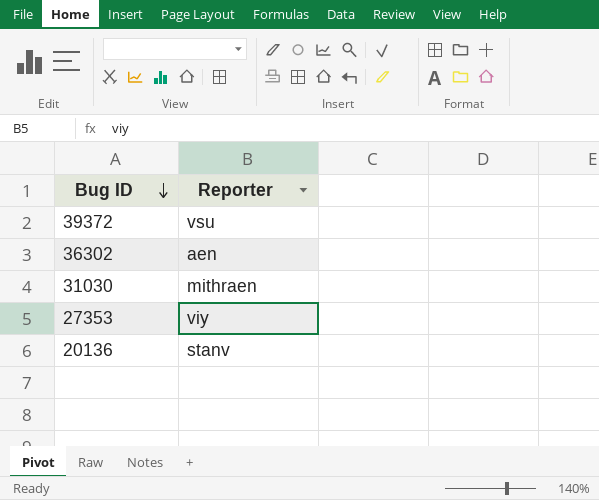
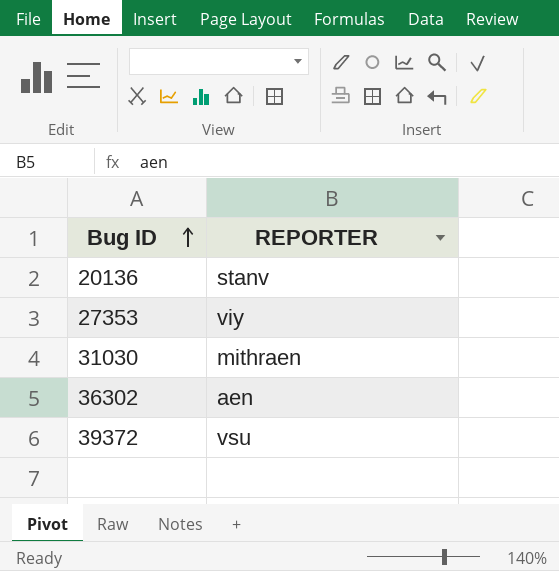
row order: Bug ID descending -> Bug ID ascending
column name: Reporter -> REPORTER

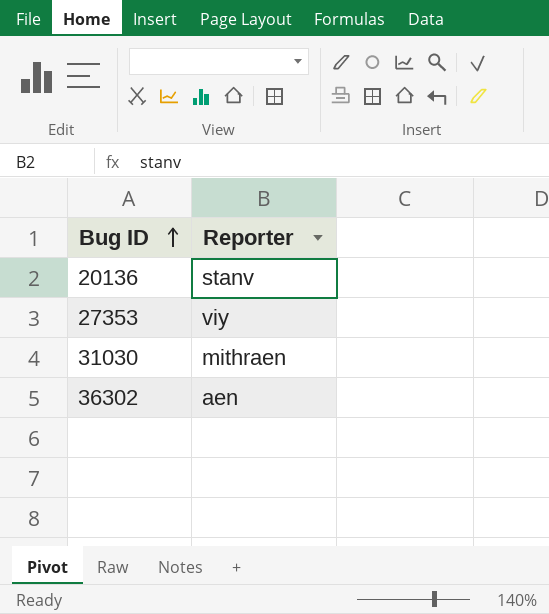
column name: REPORTER -> Reporter
row 39372: vsu -> none

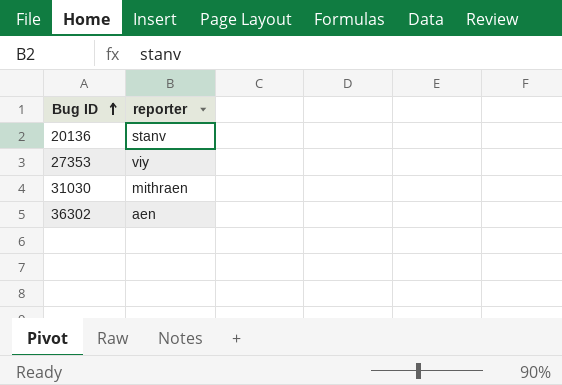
column name: Reporter -> reporter

